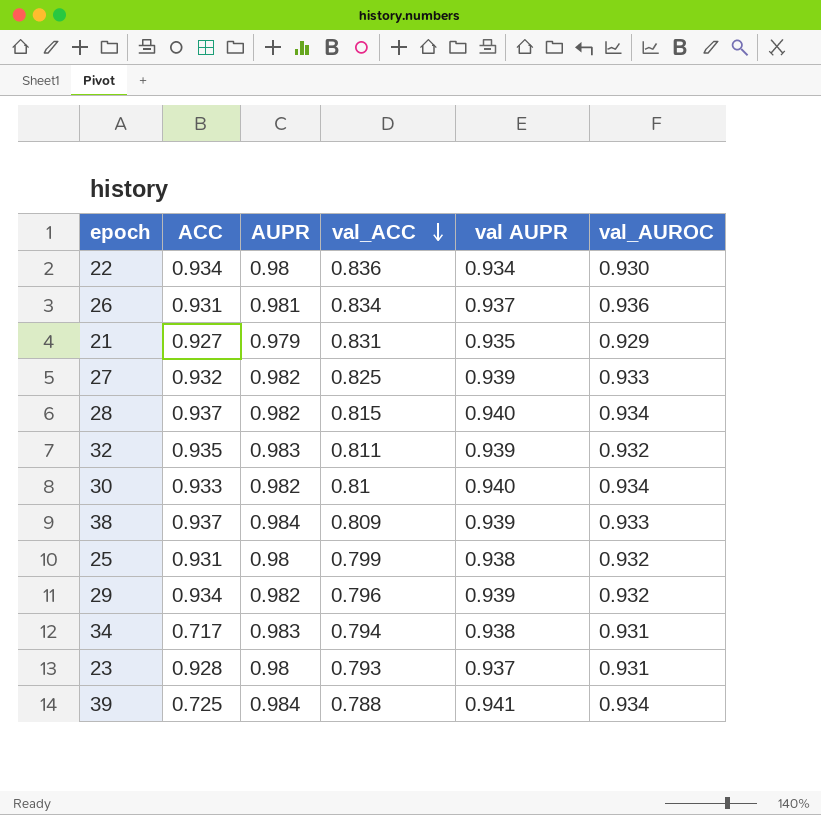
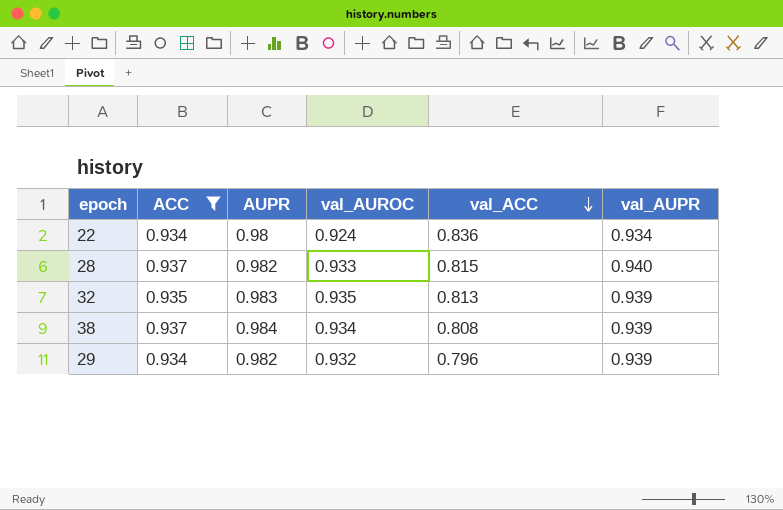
filter: none -> ACC >= 0.934
column val_AUROC | position: 6 -> 4
column name: val AUPR -> val_AUPR
22 | val_AUROC: 0.930 -> 0.924
28 | val_AUROC: 0.934 -> 0.933
32 | val_AUROC: 0.932 -> 0.935
32 | val_ACC: 0.811 -> 0.813
38 | val_AUROC: 0.933 -> 0.934
38 | val_ACC: 0.809 -> 0.808

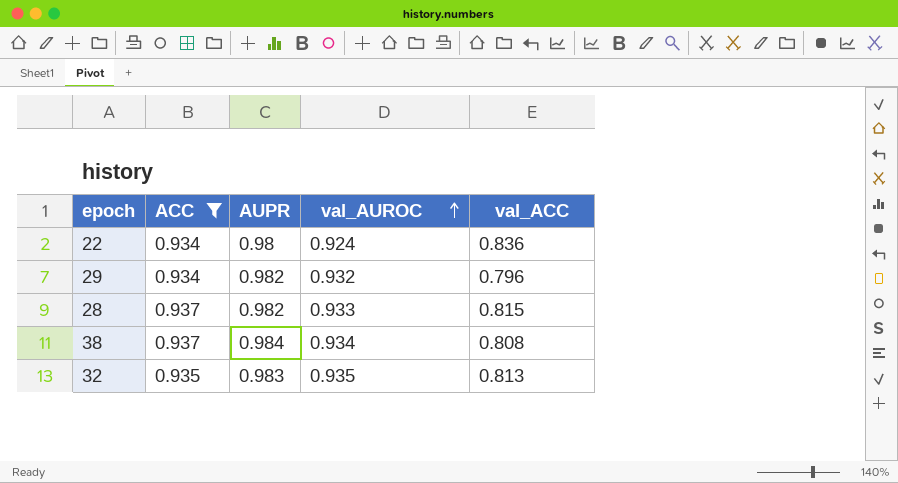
row order: val_ACC descending -> val_AUROC ascending
column val_AUPR | position: 6 -> none

